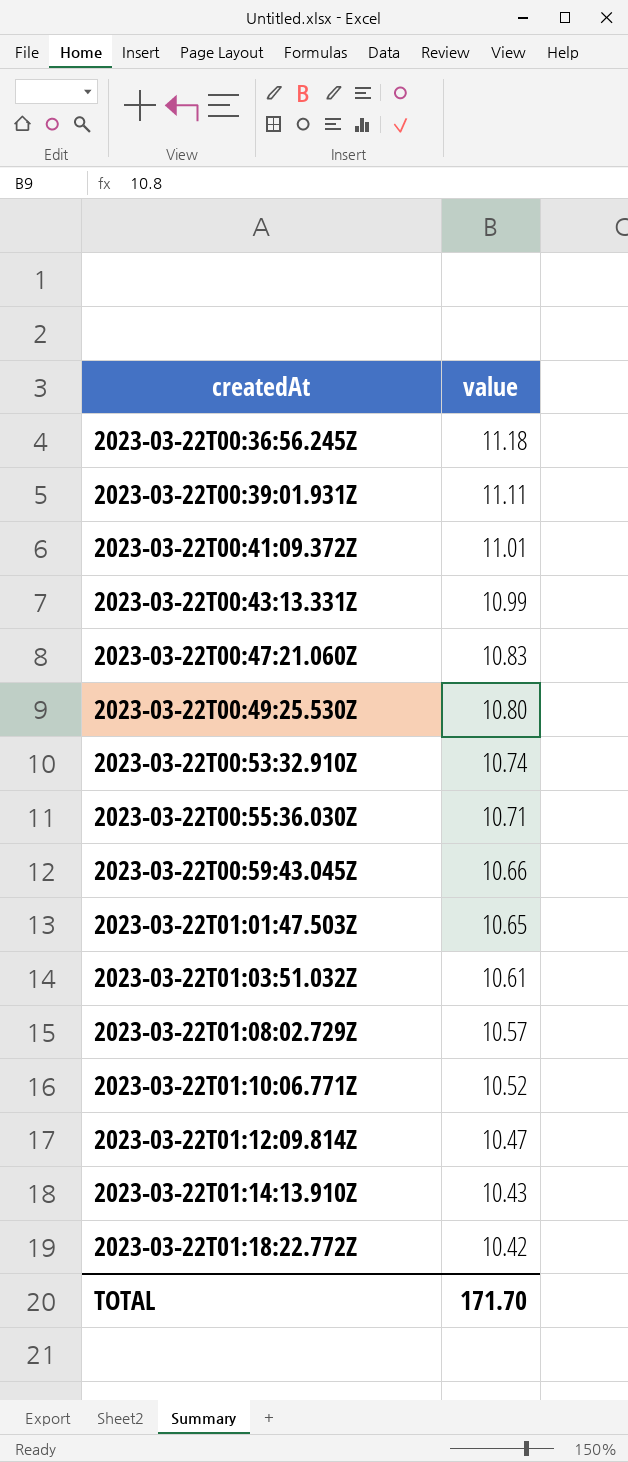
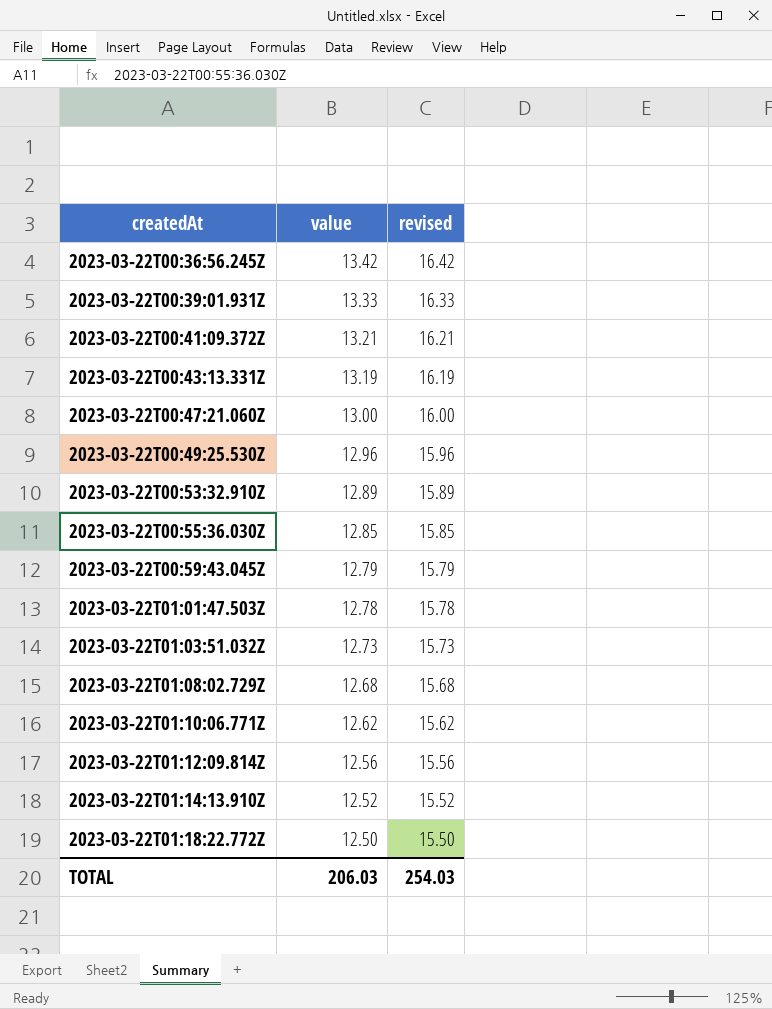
column revised | formula: none -> [value] + 3
2023-03-22T00:36:56.245Z | value: 11.18 -> 13.42
2023-03-22T00:39:01.931Z | value: 11.11 -> 13.33
2023-03-22T00:41:09.372Z | value: 11.01 -> 13.21
2023-03-22T00:43:13.331Z | value: 10.99 -> 13.19
2023-03-22T00:47:21.060Z | value: 10.83 -> 13.00
2023-03-22T00:49:25.530Z | value: 10.80 -> 12.96
2023-03-22T00:53:32.910Z | value: 10.74 -> 12.89
2023-03-22T00:55:36.030Z | value: 10.71 -> 12.85
2023-03-22T00:59:43.045Z | value: 10.66 -> 12.79
2023-03-22T01:01:47.503Z | value: 10.65 -> 12.78
2023-03-22T01:03:51.032Z | value: 10.61 -> 12.73
2023-03-22T01:08:02.729Z | value: 10.57 -> 12.68
2023-03-22T01:10:06.771Z | value: 10.52 -> 12.62
2023-03-22T01:12:09.814Z | value: 10.47 -> 12.56
2023-03-22T01:14:13.910Z | value: 10.43 -> 12.52
2023-03-22T01:18:22.772Z | value: 10.42 -> 12.50
TOTAL | value: 171.70 -> 206.03

